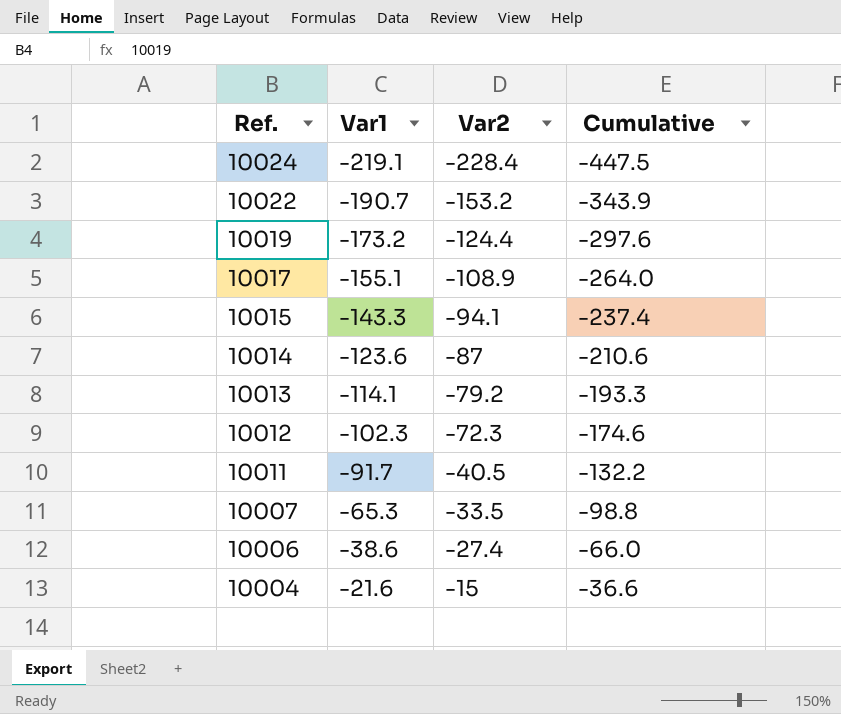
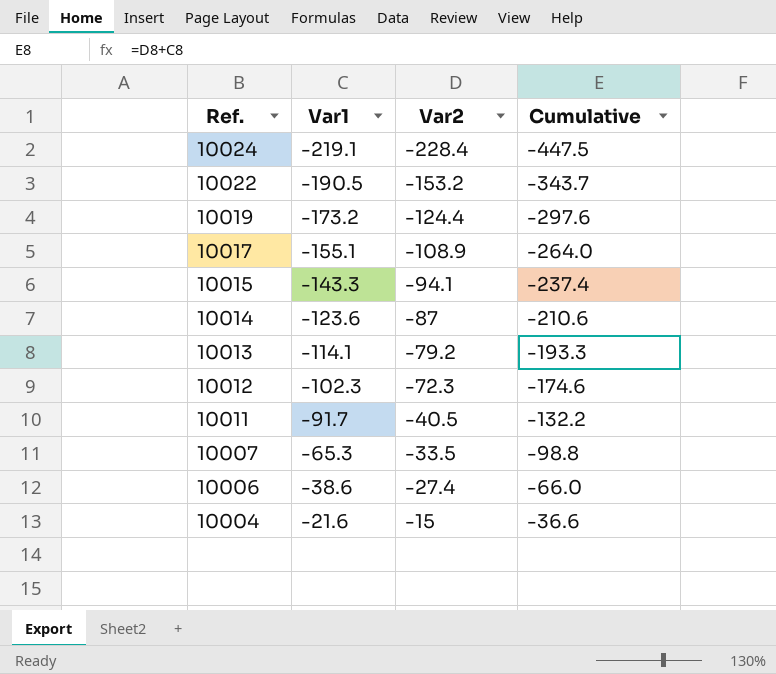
10022 | Var1: -190.7 -> -190.5
10022 | Cumulative: -343.9 -> -343.7

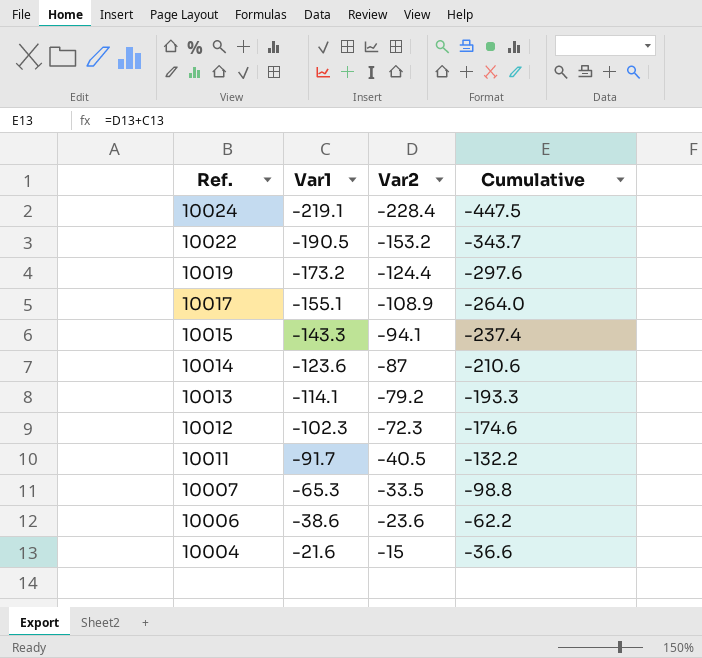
10006 | Var2: -27.4 -> -23.6
10006 | Cumulative: -66.0 -> -62.2

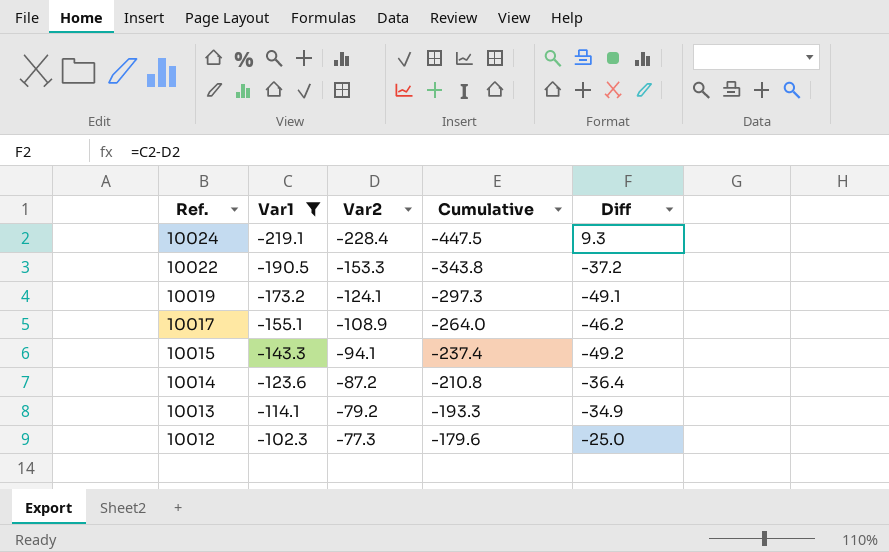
filter: none -> Var1 <= -102.3
column Diff | formula: none -> [Var1] - [Var2]
10022 | Var2: -153.2 -> -153.3
10022 | Cumulative: -343.7 -> -343.8
10019 | Var2: -124.4 -> -124.1
10019 | Cumulative: -297.6 -> -297.3
10014 | Var2: -87 -> -87.2
10014 | Cumulative: -210.6 -> -210.8
10012 | Var2: -72.3 -> -77.3
10012 | Cumulative: -174.6 -> -179.6

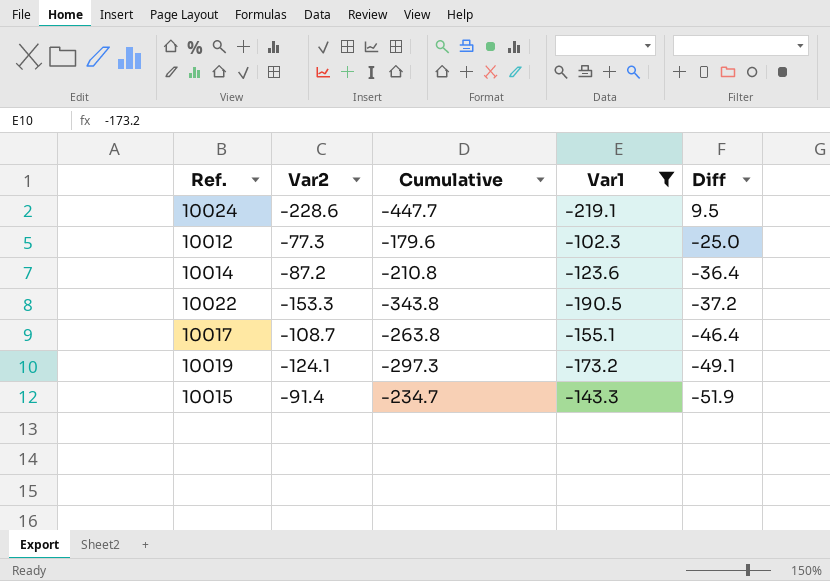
row order: Ref. descending -> Diff descending
column Var1 | position: 2 -> 4
row 10013: -114.1 | -79.2 | -193.3 | -34.9 -> none
10024 | Var2: -228.4 -> -228.6
10024 | Cumulative: -447.5 -> -447.7
10024 | Diff: 9.3 -> 9.5
10017 | Var2: -108.9 -> -108.7
10017 | Cumulative: -264.0 -> -263.8
10017 | Diff: -46.2 -> -46.4
10015 | Var2: -94.1 -> -91.4
10015 | Cumulative: -237.4 -> -234.7
10015 | Diff: -49.2 -> -51.9

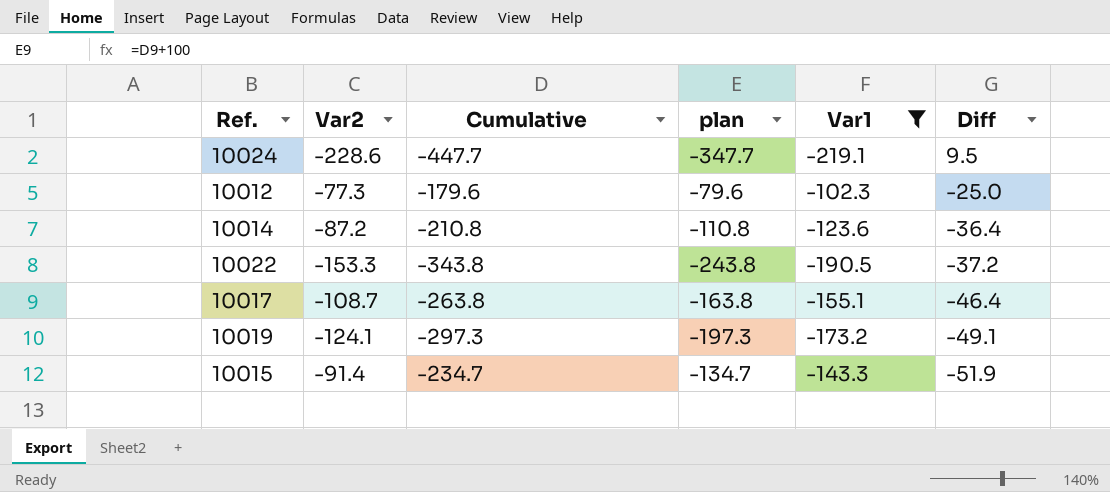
column plan | formula: none -> [Cumulative] + 100

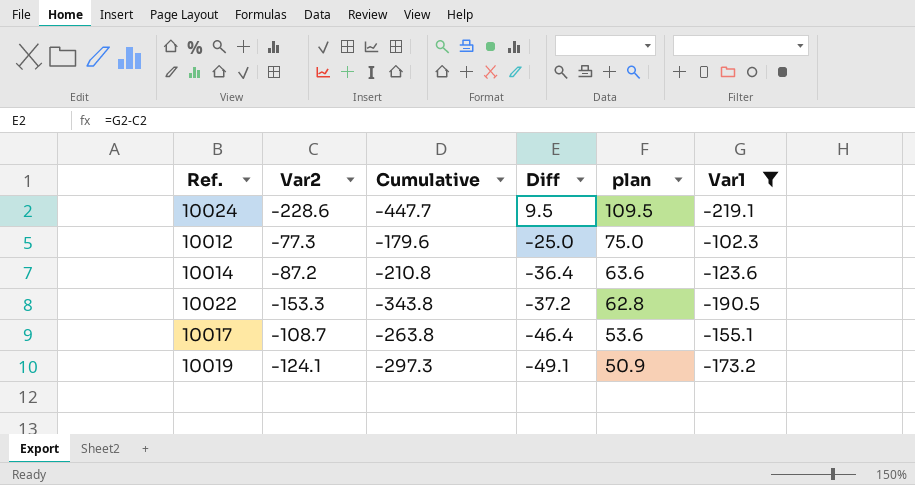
column Diff | position: 6 -> 4
column plan | formula: [Cumulative] + 100 -> [Diff] + 100
row 10015: -91.4 | -234.7 | -134.7 | -143.3 | -51.9 -> none

